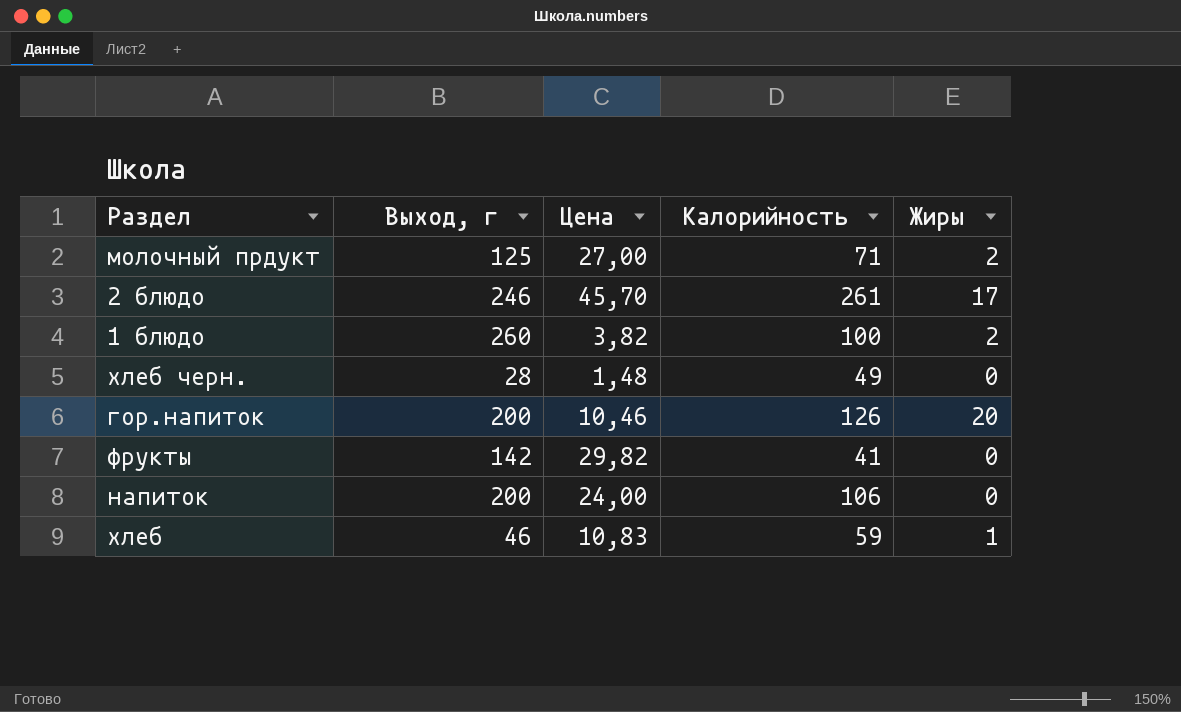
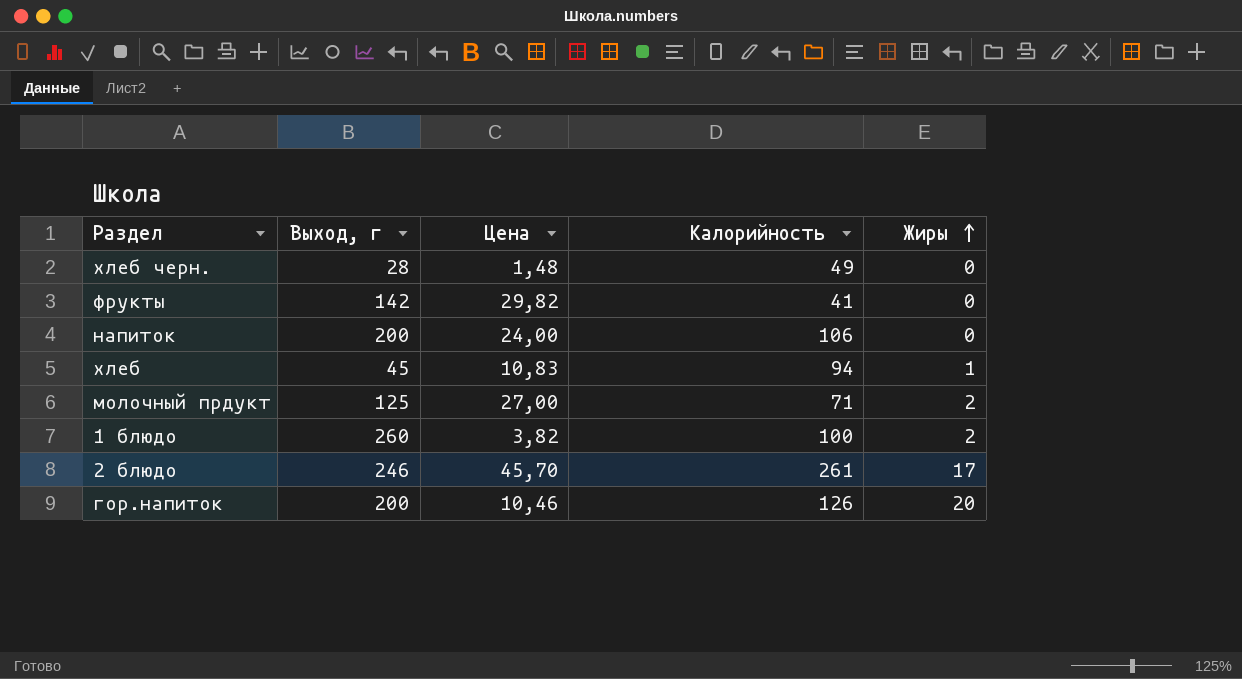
row order: none -> Жиры ascending
хлеб | Выход, г: 46 -> 45
хлеб | Калорийность: 59 -> 94

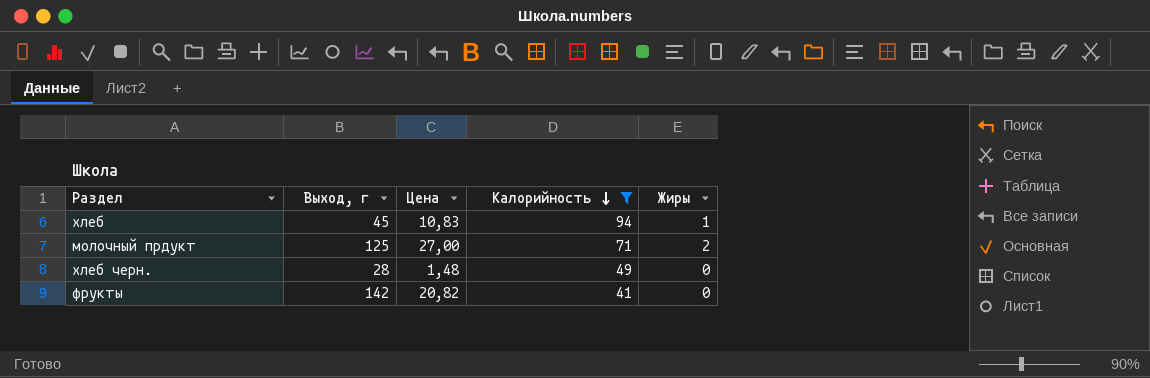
filter: none -> Калорийность <= 94
row order: Жиры ascending -> Калорийность descending
фрукты | Цена: 29,82 -> 20,82

